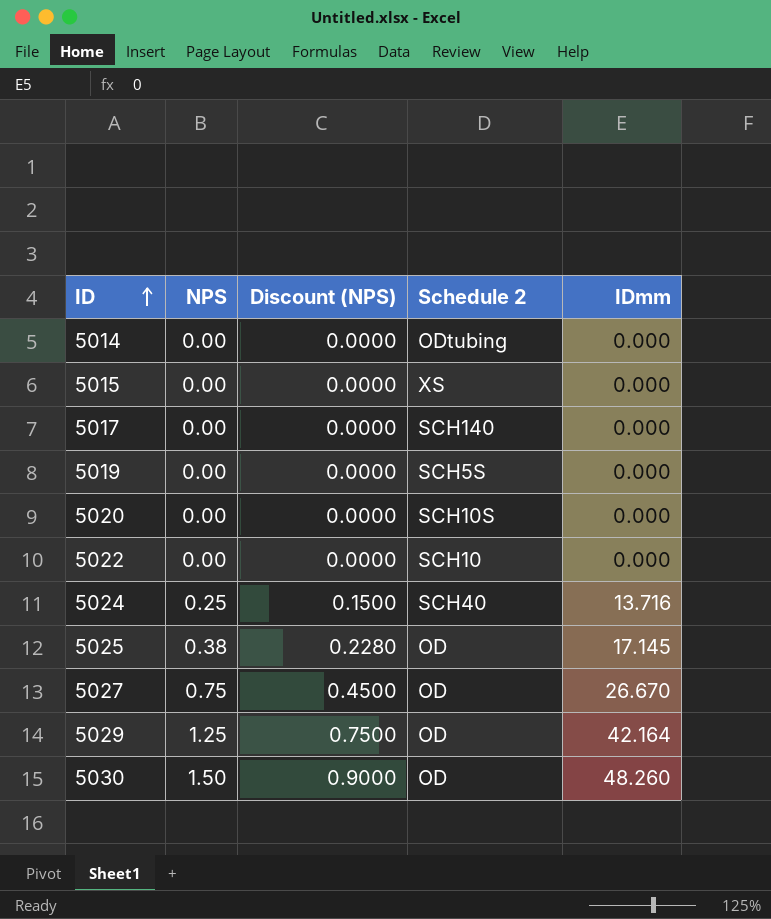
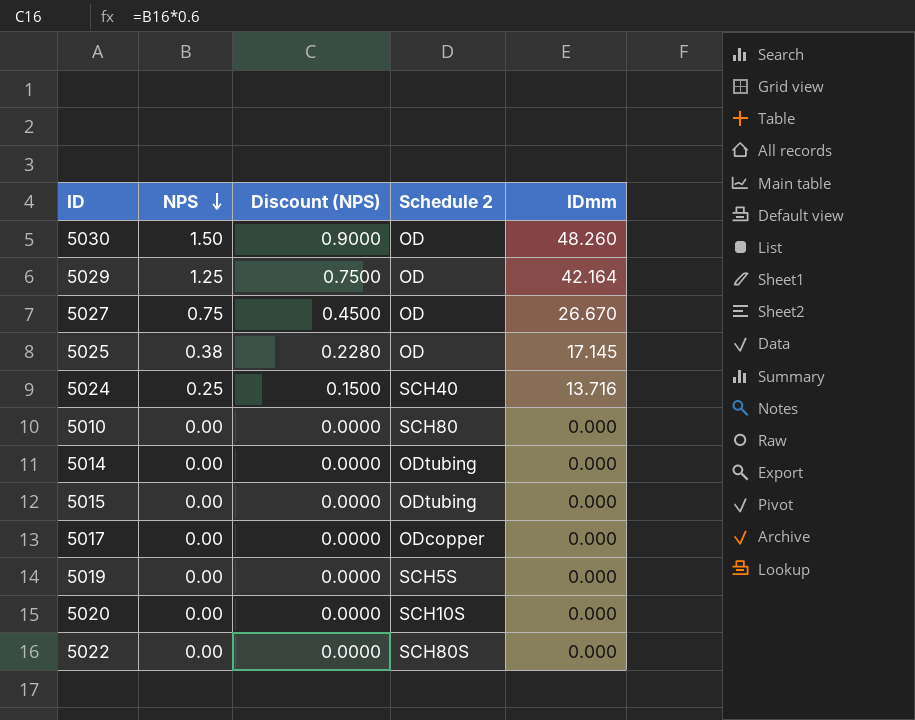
row order: ID ascending -> NPS descending
row 5010: none -> 0.00 | 0.0000 | SCH80 | 0.000
5015 | Schedule 2: XS -> ODtubing
5017 | Schedule 2: SCH140 -> ODcopper
5022 | Schedule 2: SCH10 -> SCH80S

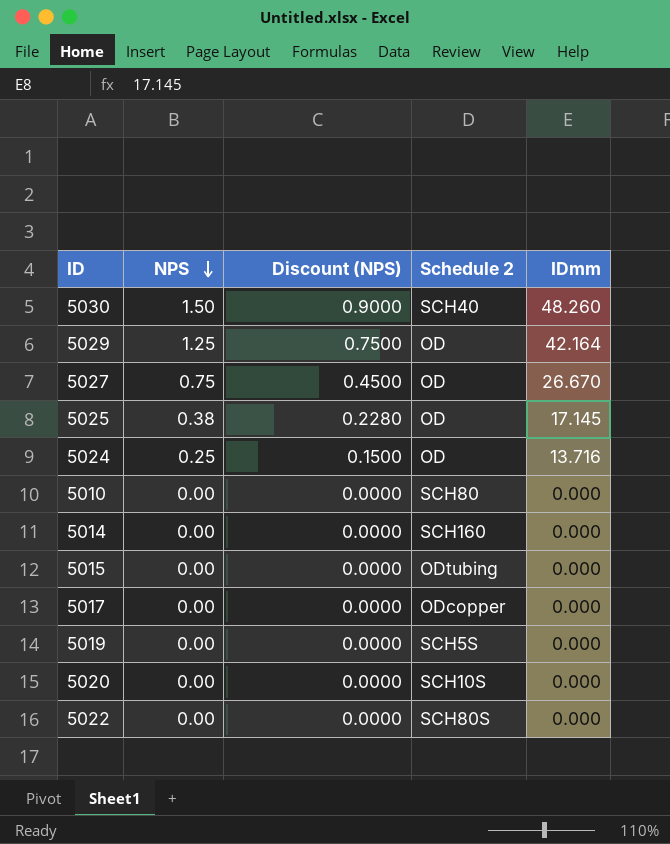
5030 | Schedule 2: OD -> SCH40
5024 | Schedule 2: SCH40 -> OD
5014 | Schedule 2: ODtubing -> SCH160

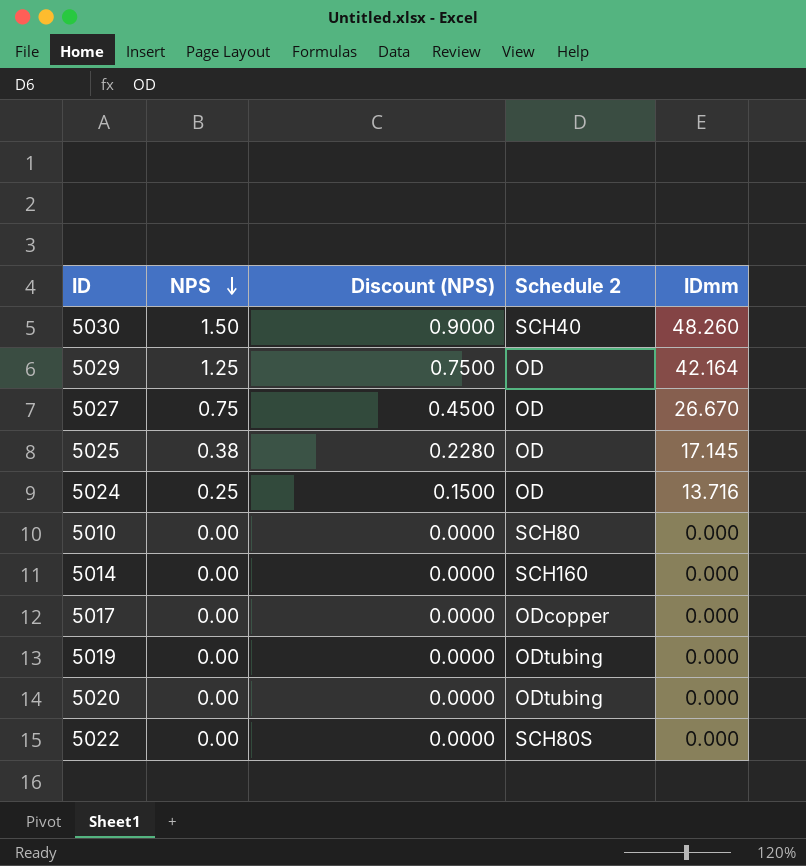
row 5015: 0.00 | 0.0000 | ODtubing | 0.000 -> none
5019 | Schedule 2: SCH5S -> ODtubing
5020 | Schedule 2: SCH10S -> ODtubing

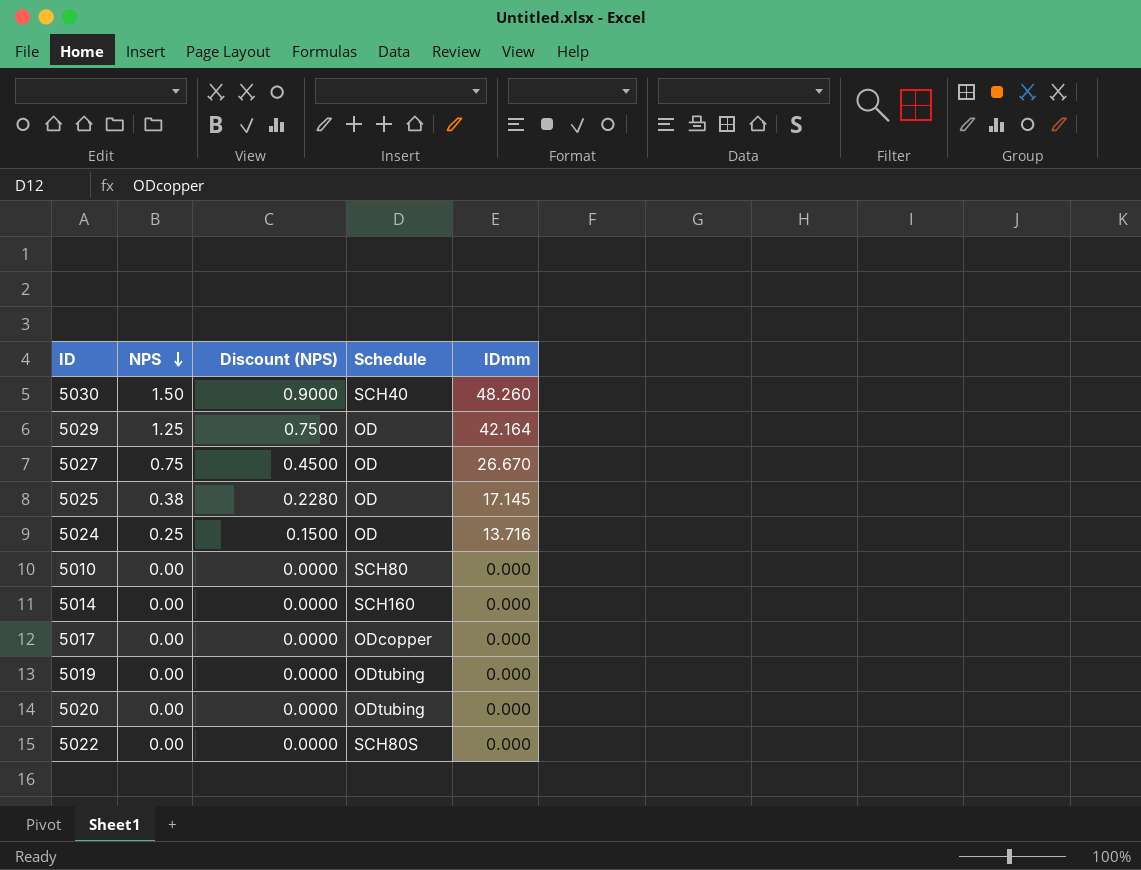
column name: Schedule 2 -> Schedule

